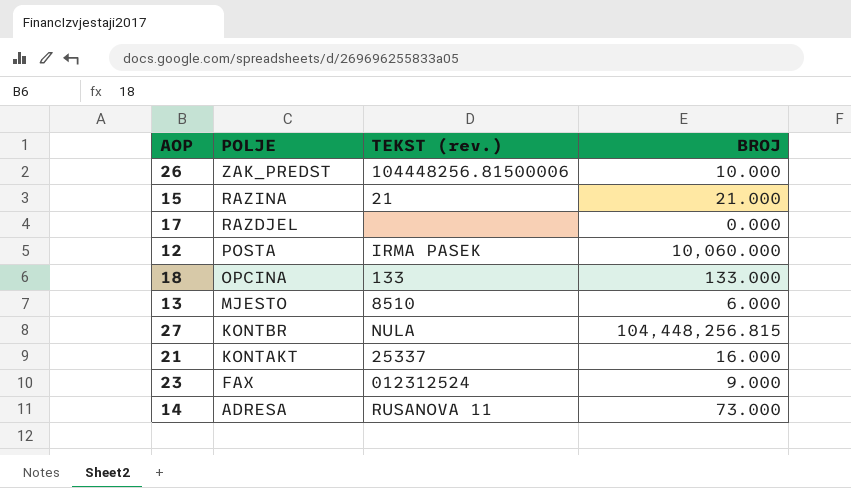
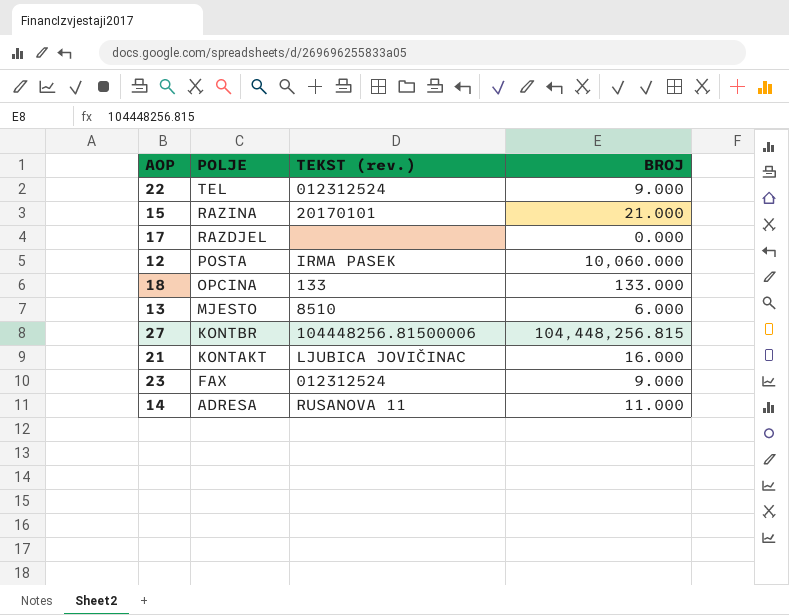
row 26: ZAK_PREDST | 104448256.81500006 | 10.000 -> none
row 22: none -> TEL | 012312524 | 9.000
15 | TEKST (rev.): 21 -> 20170101
27 | TEKST (rev.): NULA -> 104448256.81500006
21 | TEKST (rev.): 25337 -> LJUBICA JOVIČINAC
14 | BROJ: 73.000 -> 11.000

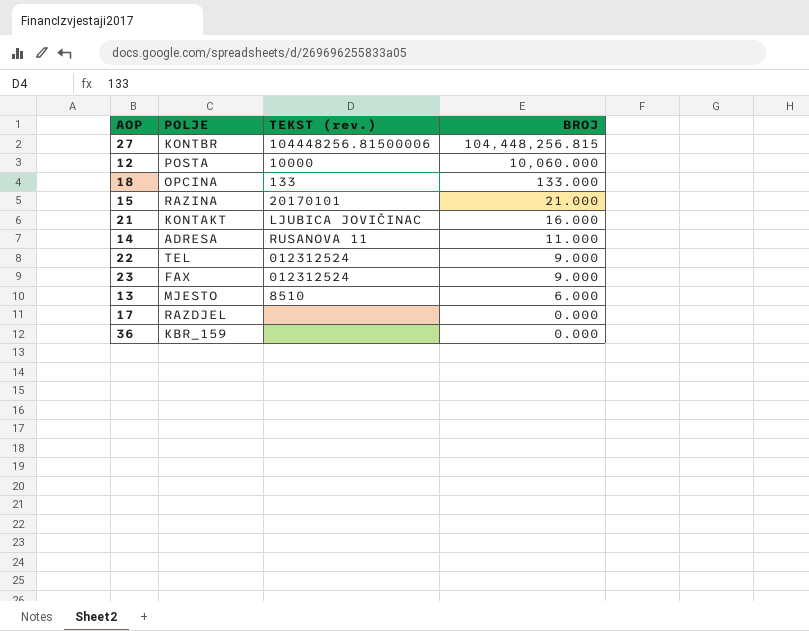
row order: POLJE descending -> BROJ descending
12 | TEKST (rev.): IRMA PASEK -> 10000
row 36: none -> KBR_159 | none | 0.000

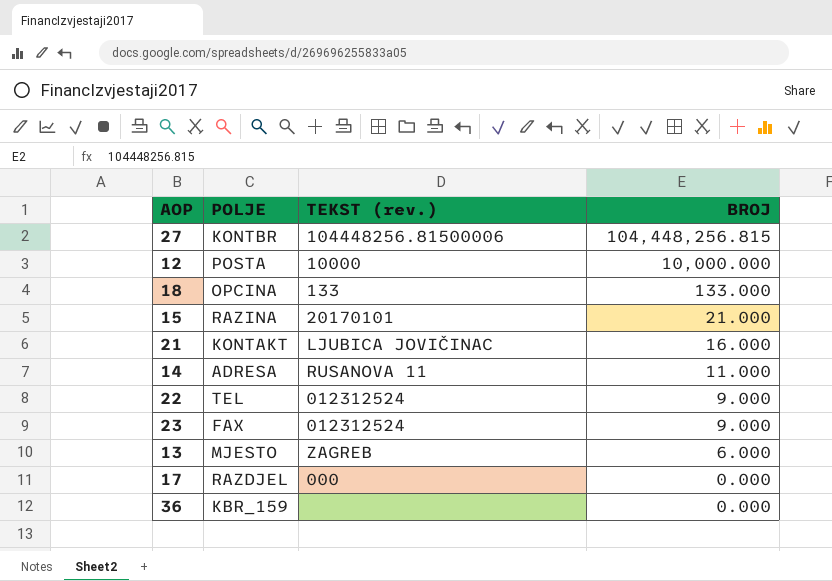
12 | BROJ: 10,060.000 -> 10,000.000
13 | TEKST (rev.): 8510 -> ZAGREB
17 | TEKST (rev.): none -> 000

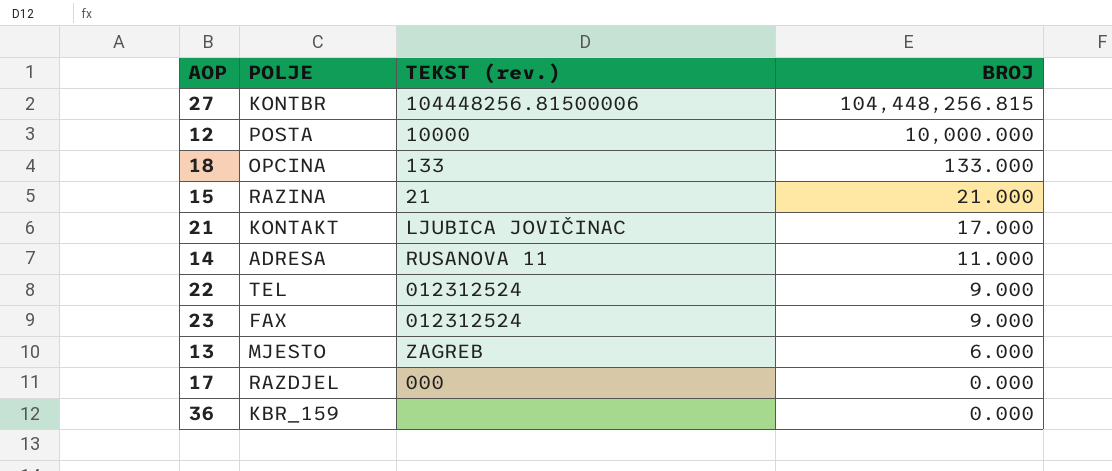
15 | TEKST (rev.): 20170101 -> 21
21 | BROJ: 16.000 -> 17.000

